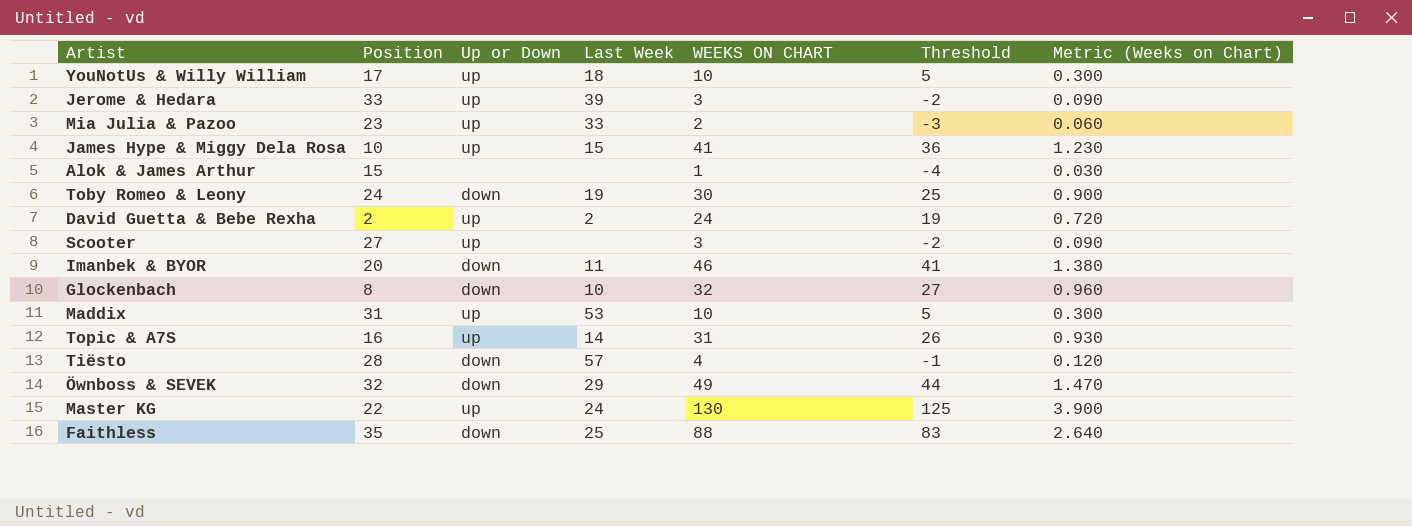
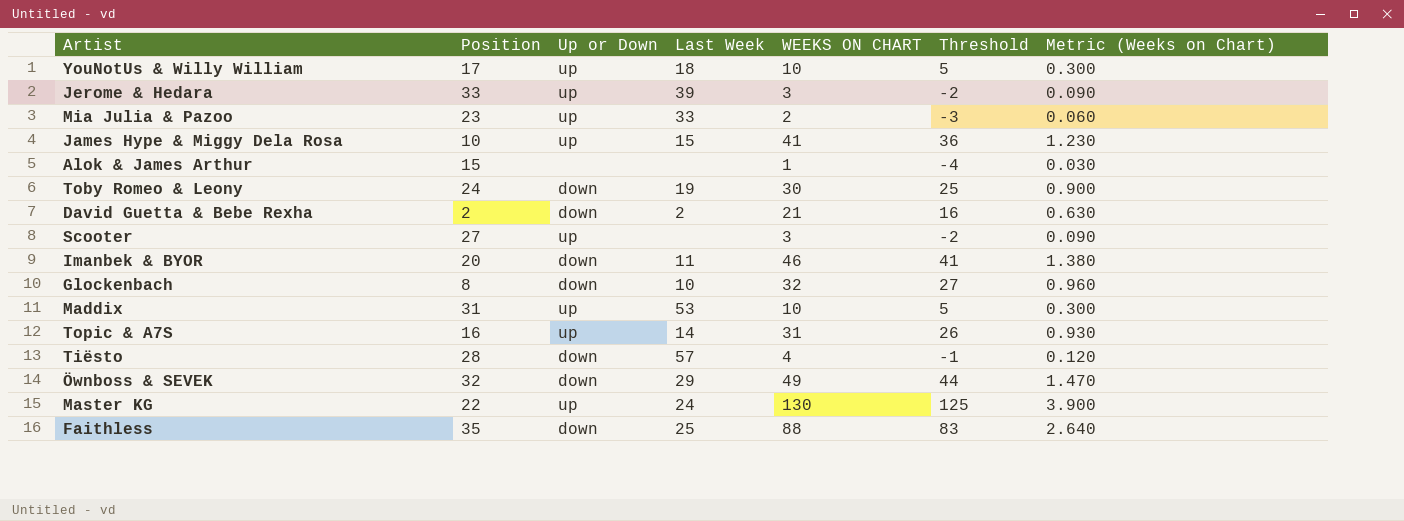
David Guetta & Bebe Rexha | Up or Down: up -> down
David Guetta & Bebe Rexha | WEEKS ON CHART: 24 -> 21
David Guetta & Bebe Rexha | Threshold: 19 -> 16
David Guetta & Bebe Rexha | Metric (Weeks on Chart): 0.720 -> 0.630

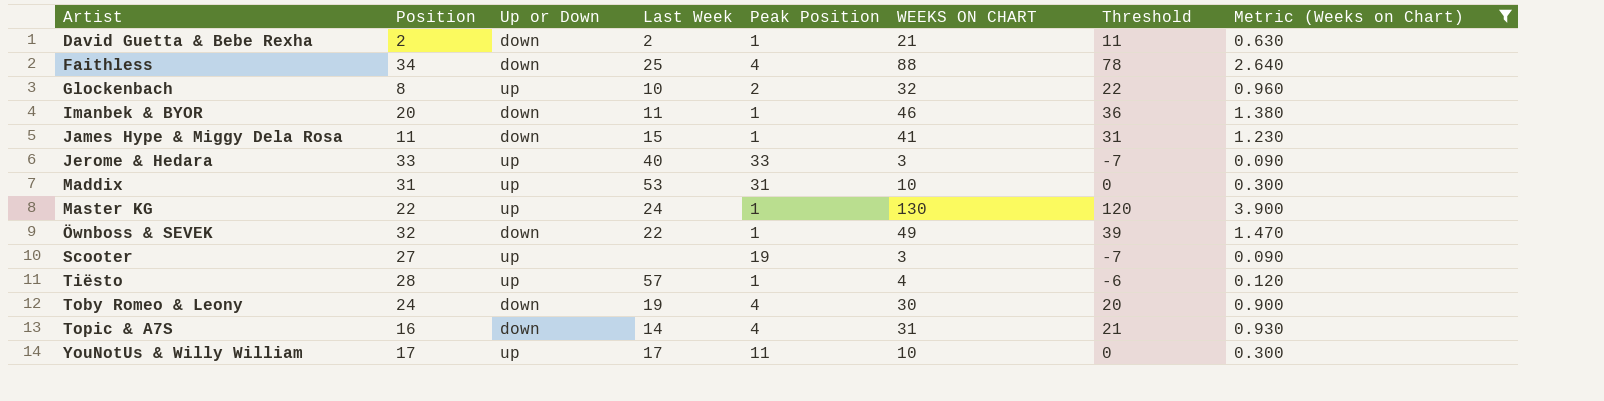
filter: none -> Metric (Weeks on Chart) >= 0.090
row order: none -> Artist ascending
column Peak Position | position: none -> 5
column Threshold | formula: [WEEKS ON CHART] - 5 -> [WEEKS ON CHART] - 10
Faithless | Position: 35 -> 34
Glockenbach | Up or Down: down -> up
James Hype & Miggy Dela Rosa | Position: 10 -> 11
James Hype & Miggy Dela Rosa | Up or Down: up -> down
Jerome & Hedara | Last Week: 39 -> 40
Öwnboss & SEVEK | Last Week: 29 -> 22
Tiësto | Up or Down: down -> up
Topic & A7S | Up or Down: up -> down
YouNotUs & Willy William | Last Week: 18 -> 17

